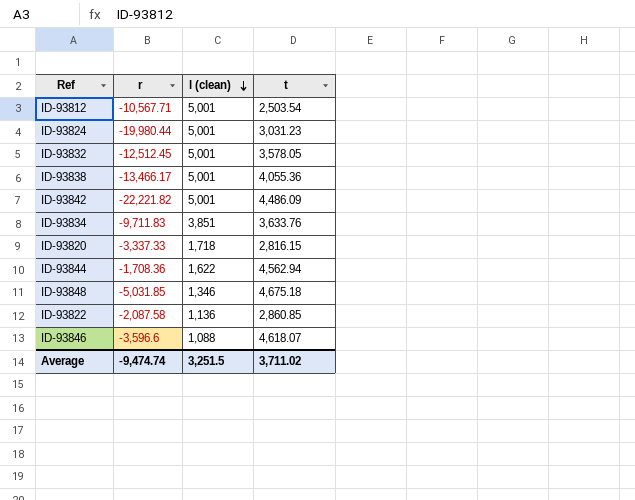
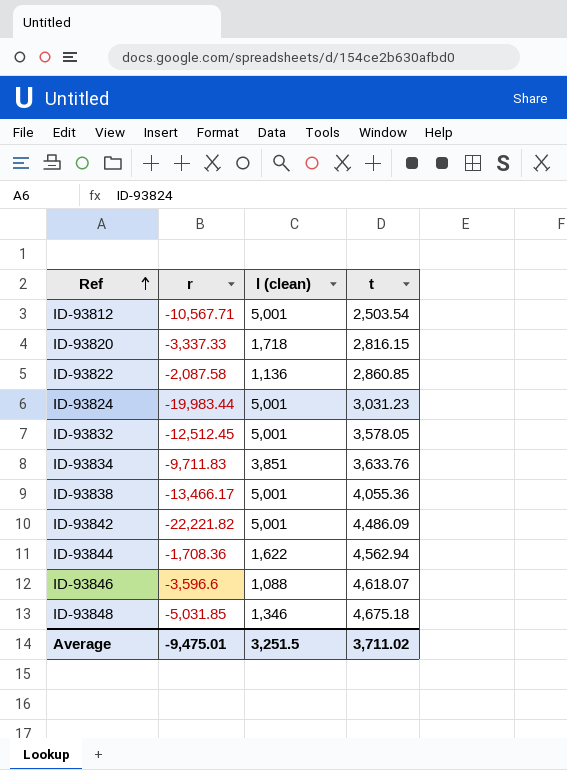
row order: l (clean) descending -> Ref ascending
ID-93824 | r: -19,980.44 -> -19,983.44
Average | r: -9,474.74 -> -9,475.01

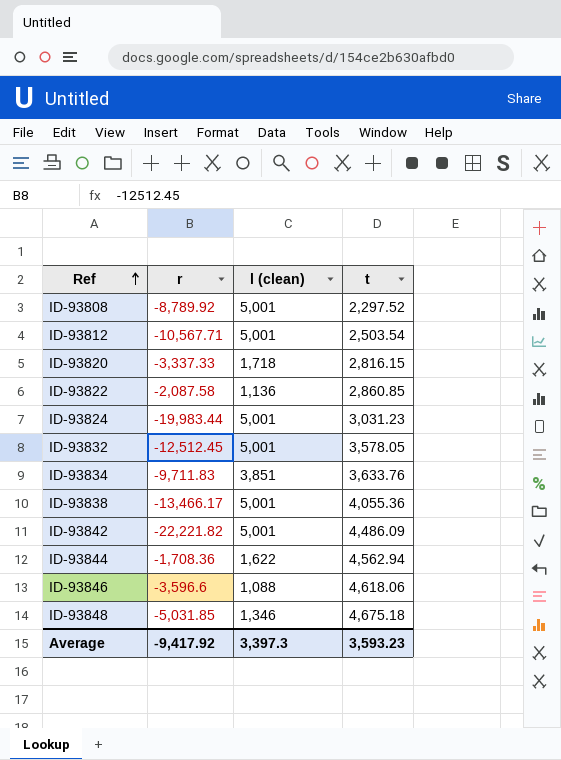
row ID-93808: none -> -8,789.92 | 5,001 | 2,297.52
ID-93846 | t: 4,618.07 -> 4,618.06
Average | r: -9,475.01 -> -9,417.92
Average | l (clean): 3,251.5 -> 3,397.3
Average | t: 3,711.02 -> 3,593.23

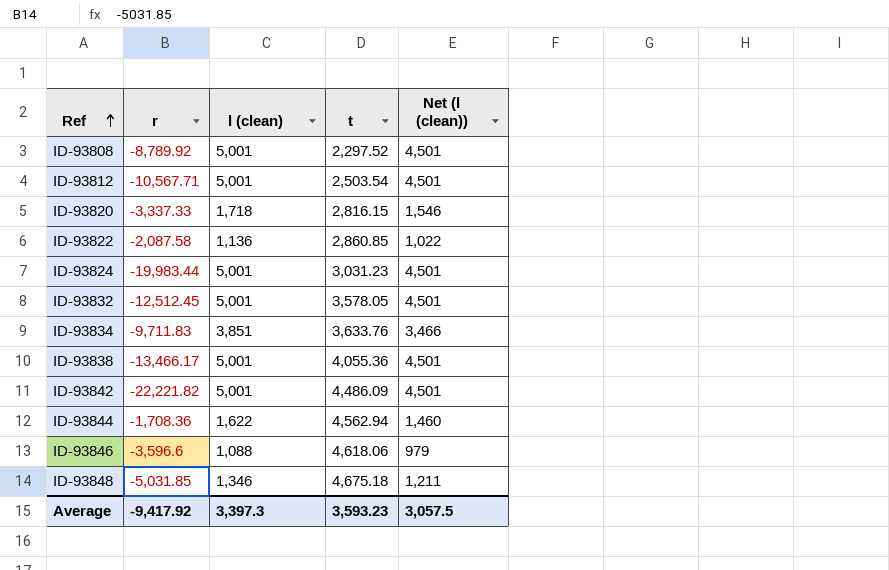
column Net (l (clean)) | formula: none -> [l (clean)] * 0.9

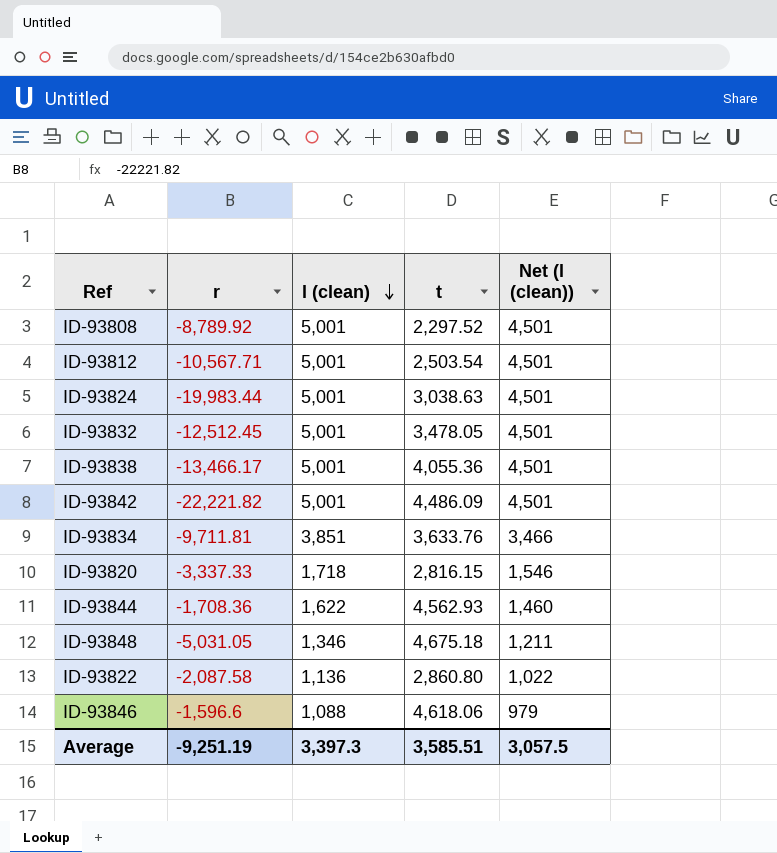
row order: Ref ascending -> l (clean) descending
ID-93824 | t: 3,031.23 -> 3,038.63
ID-93832 | t: 3,578.05 -> 3,478.05
ID-93834 | r: -9,711.83 -> -9,711.81
ID-93844 | t: 4,562.94 -> 4,562.93
ID-93848 | r: -5,031.85 -> -5,031.05
ID-93822 | t: 2,860.85 -> 2,860.80
ID-93846 | r: -3,596.6 -> -1,596.6
Average | r: -9,417.92 -> -9,251.19
Average | t: 3,593.23 -> 3,585.51

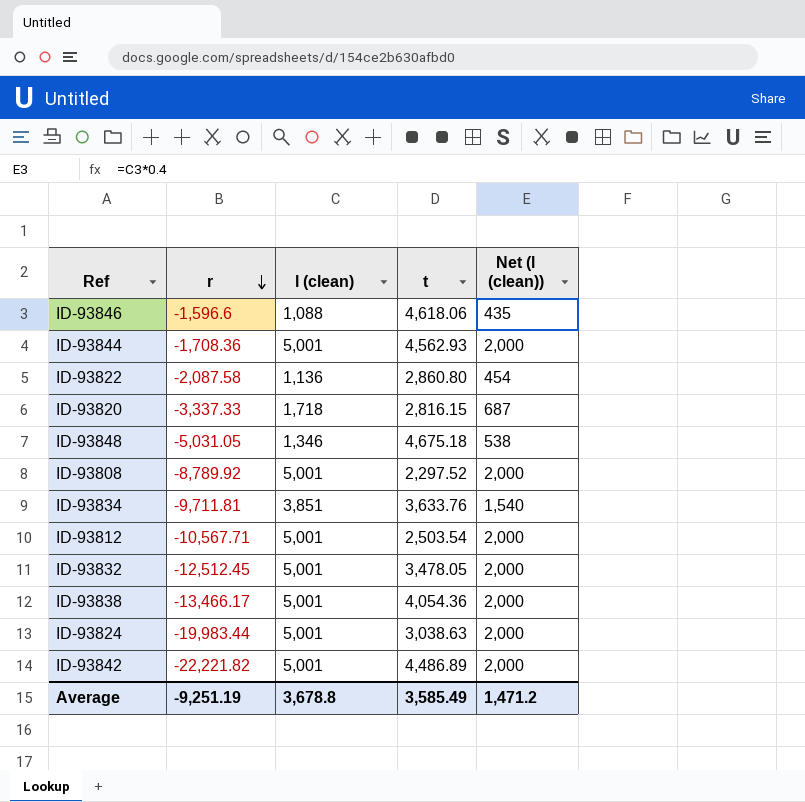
row order: l (clean) descending -> r descending
column Net (l (clean)) | formula: [l (clean)] * 0.9 -> [l (clean)] * 0.4
ID-93844 | l (clean): 1,622 -> 5,001
ID-93838 | t: 4,055.36 -> 4,054.36
ID-93842 | t: 4,486.09 -> 4,486.89
Average | l (clean): 3,397.3 -> 3,678.8
Average | t: 3,585.51 -> 3,585.49
Average | Net (l (clean)): 3,057.5 -> 1,471.2

